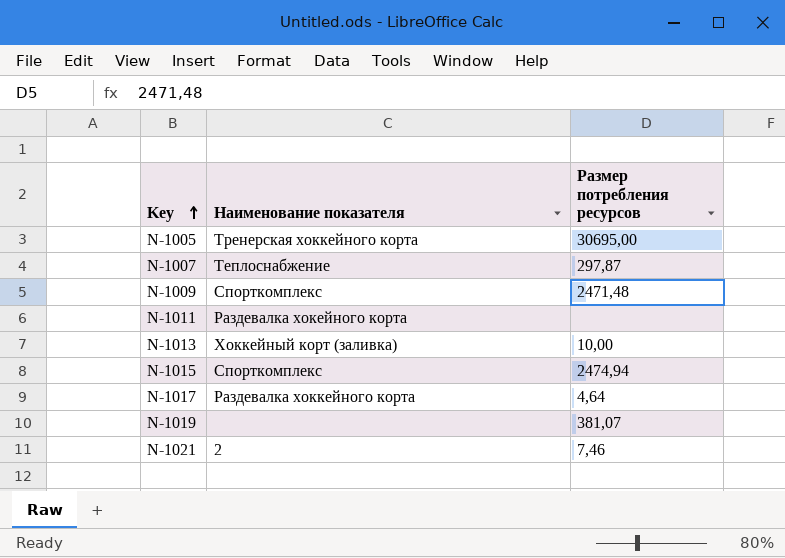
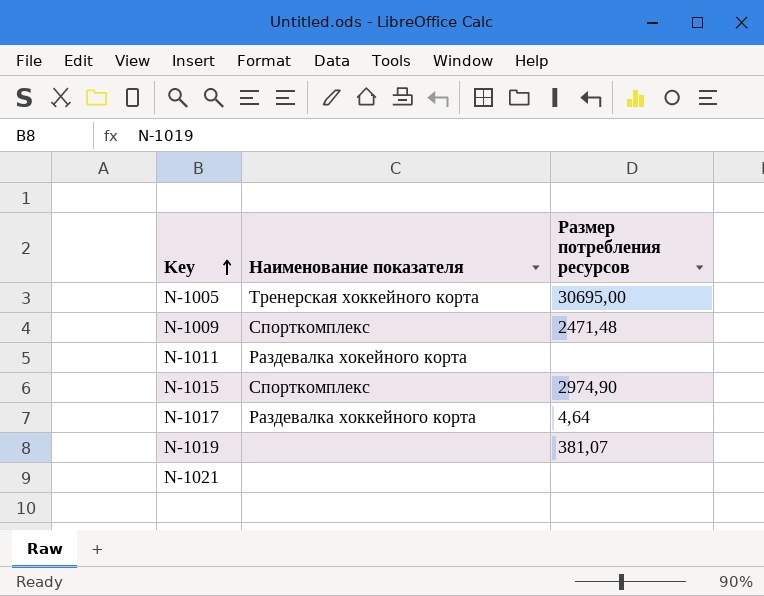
row N-1007: Теплоснабжение | 297,87 -> none
row N-1013: Хоккейный корт (заливка) | 10,00 -> none
N-1015 | Размер потребления ресурсов: 2474,94 -> 2974,90
N-1021 | Наименование показателя: 2 -> none
N-1021 | Размер потребления ресурсов: 7,46 -> none

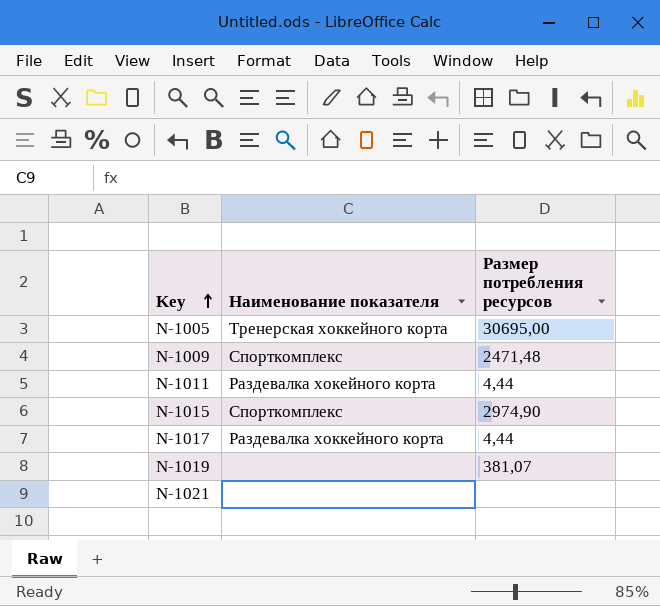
N-1011 | Размер потребления ресурсов: none -> 4,44
N-1017 | Размер потребления ресурсов: 4,64 -> 4,44

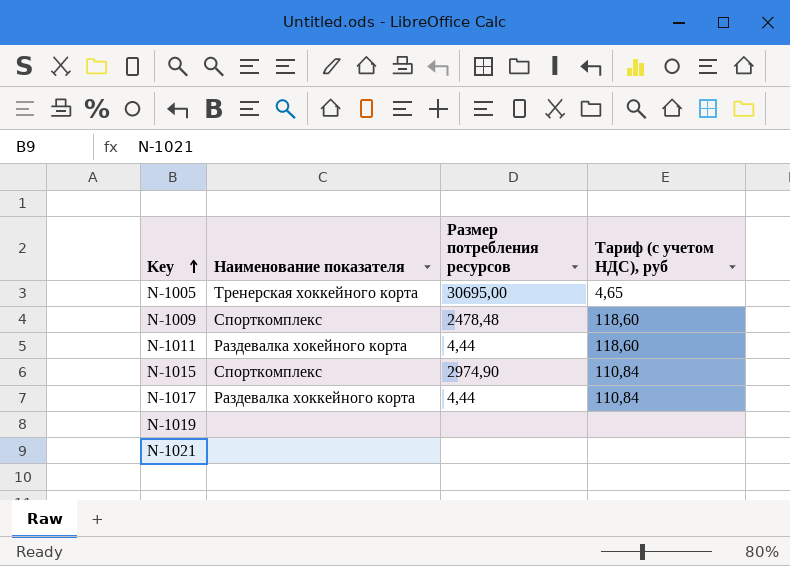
column Тариф (с учетом НДС), руб | position: none -> 4
N-1009 | Размер потребления ресурсов: 2471,48 -> 2478,48
N-1019 | Размер потребления ресурсов: 381,07 -> none

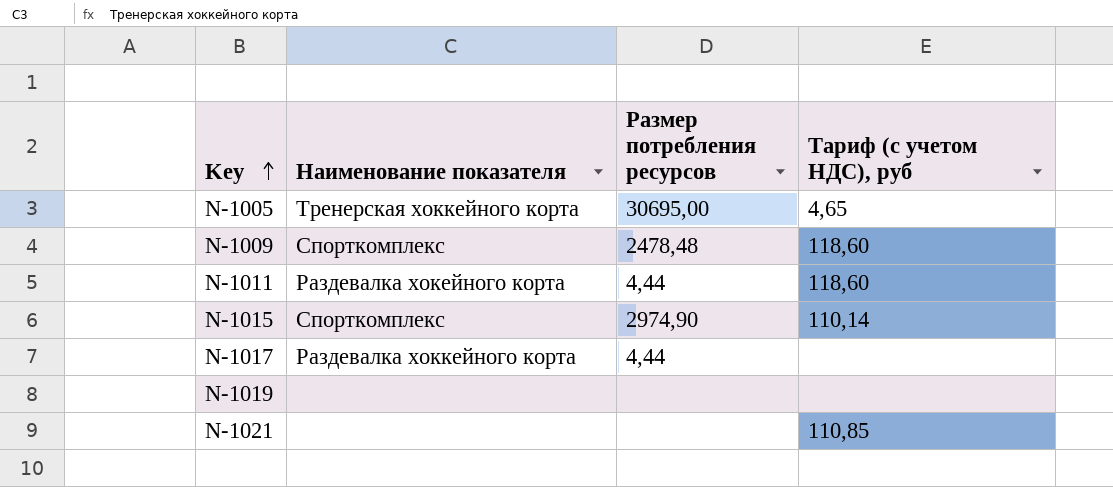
N-1015 | Тариф (с учетом НДС), руб: 110,84 -> 110,14
N-1017 | Тариф (с учетом НДС), руб: 110,84 -> none
N-1021 | Тариф (с учетом НДС), руб: none -> 110,85

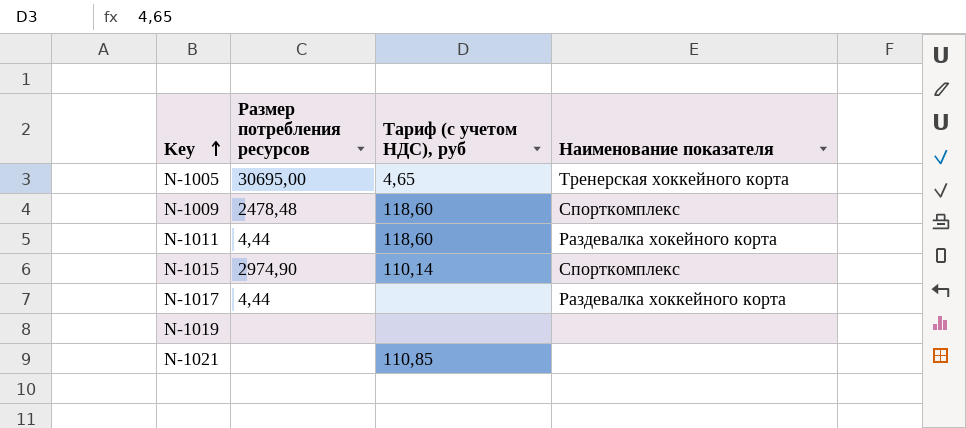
column Наименование показателя | position: 2 -> 4

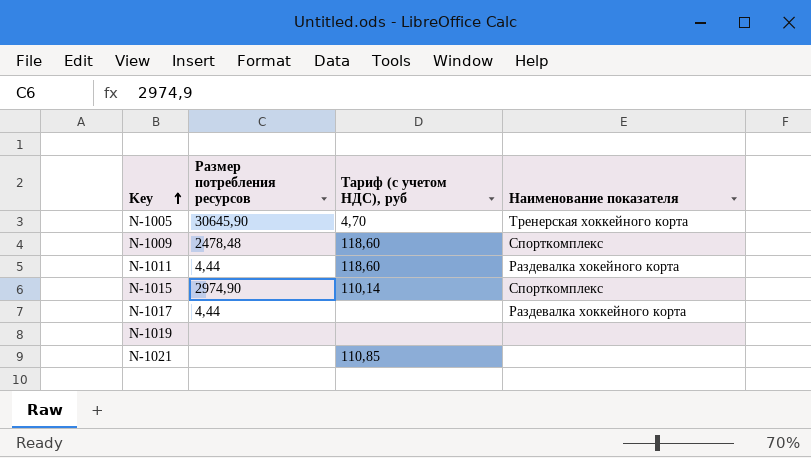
N-1005 | Размер потребления ресурсов: 30695,00 -> 30645,90
N-1005 | Тариф (с учетом НДС), руб: 4,65 -> 4,70

